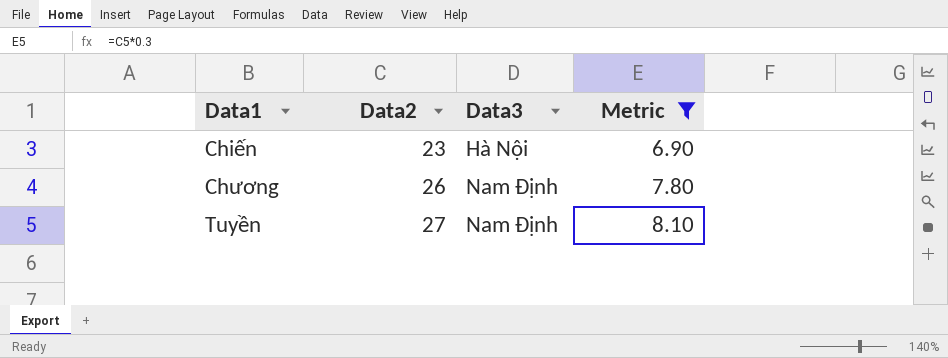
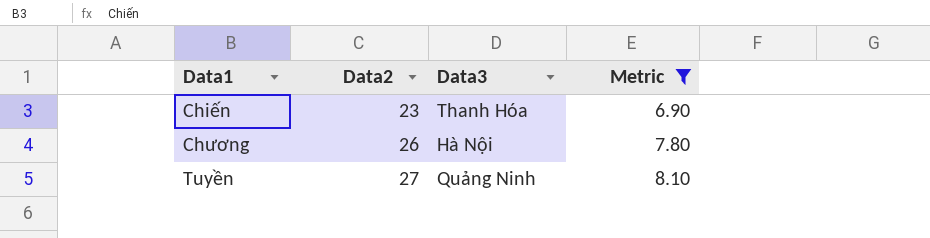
Chiến | Data3: Hà Nội -> Thanh Hóa
Chương | Data3: Nam Định -> Hà Nội
Tuyền | Data3: Nam Định -> Quảng Ninh

